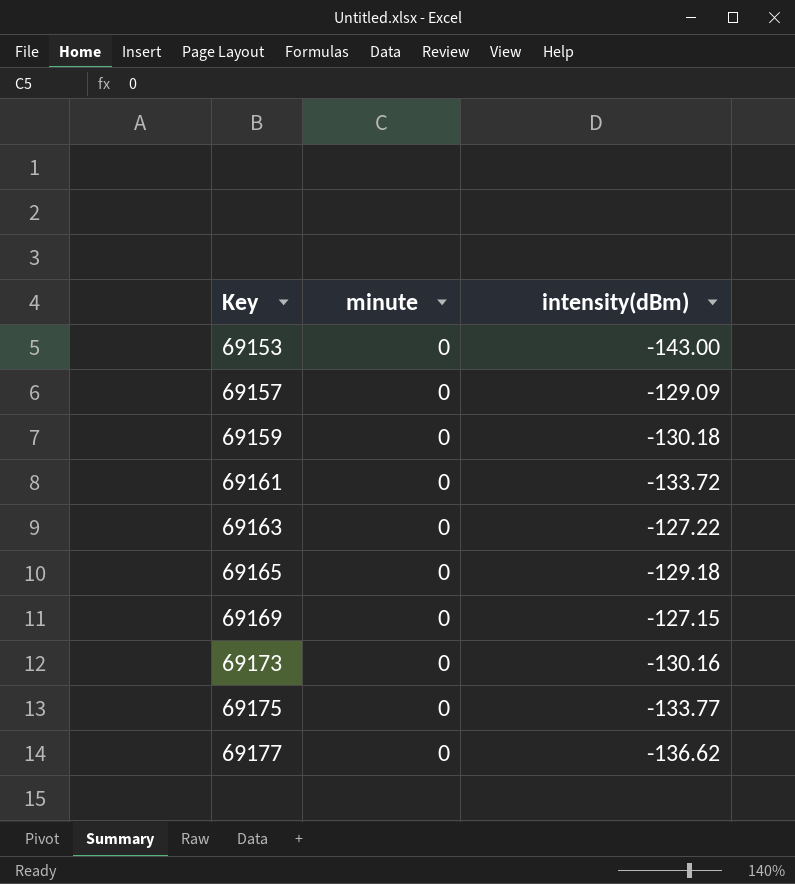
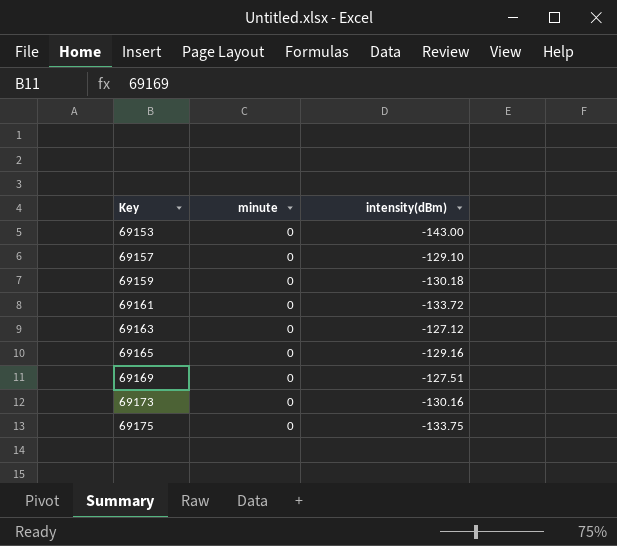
row 69177: 0 | -136.62 -> none
69157 | intensity(dBm): -129.09 -> -129.10
69163 | intensity(dBm): -127.22 -> -127.12
69165 | intensity(dBm): -129.18 -> -129.16
69169 | intensity(dBm): -127.15 -> -127.51
69175 | intensity(dBm): -133.77 -> -133.75

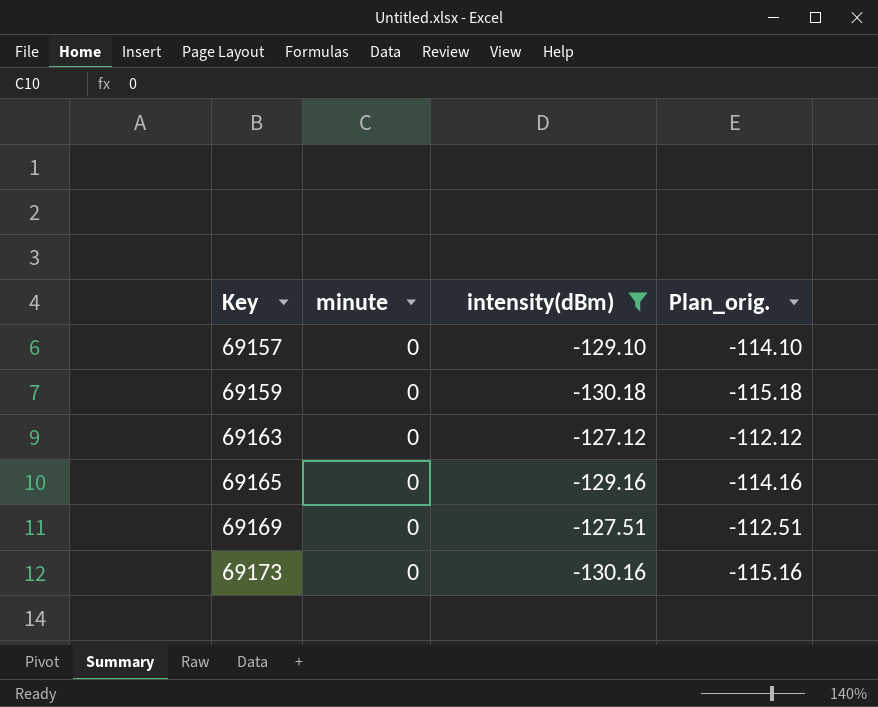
filter: none -> intensity(dBm) >= -130.18
column Plan_orig. | formula: none -> [intensity(dBm)] + 15

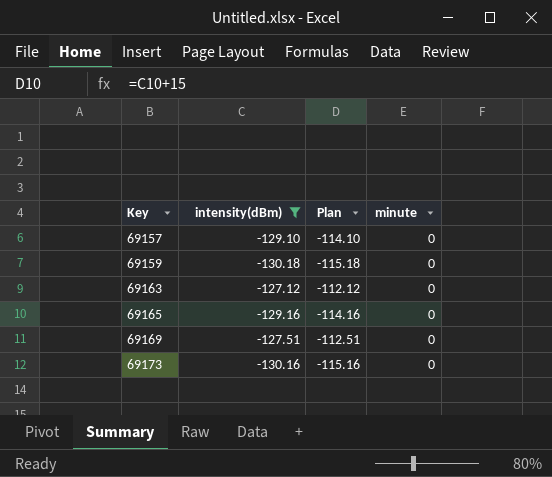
column name: Plan_orig. -> Plan
column minute | position: 2 -> 4

